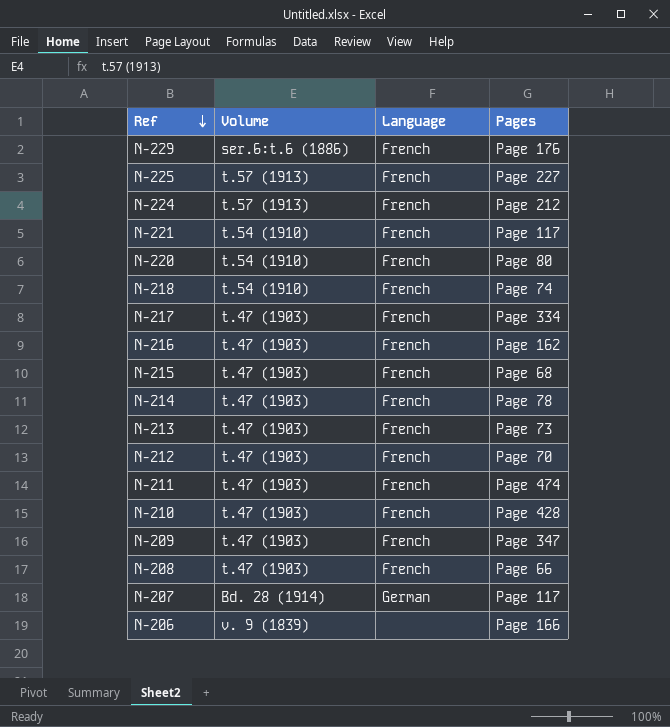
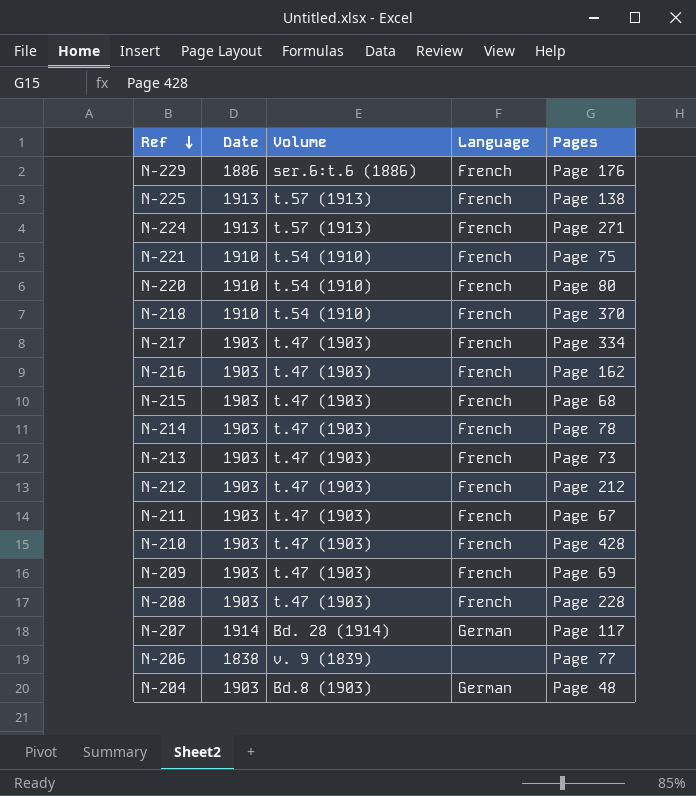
column Date | position: none -> 2
N-225 | Pages: Page 227 -> Page 138
N-224 | Pages: Page 212 -> Page 271
N-221 | Pages: Page 117 -> Page 75
N-218 | Pages: Page 74 -> Page 370
N-212 | Pages: Page 70 -> Page 212
N-211 | Pages: Page 474 -> Page 67
N-209 | Pages: Page 347 -> Page 69
N-208 | Pages: Page 66 -> Page 228
N-206 | Pages: Page 166 -> Page 77
row N-204: none -> 1903 | Bd.8 (1903) | German | Page 48

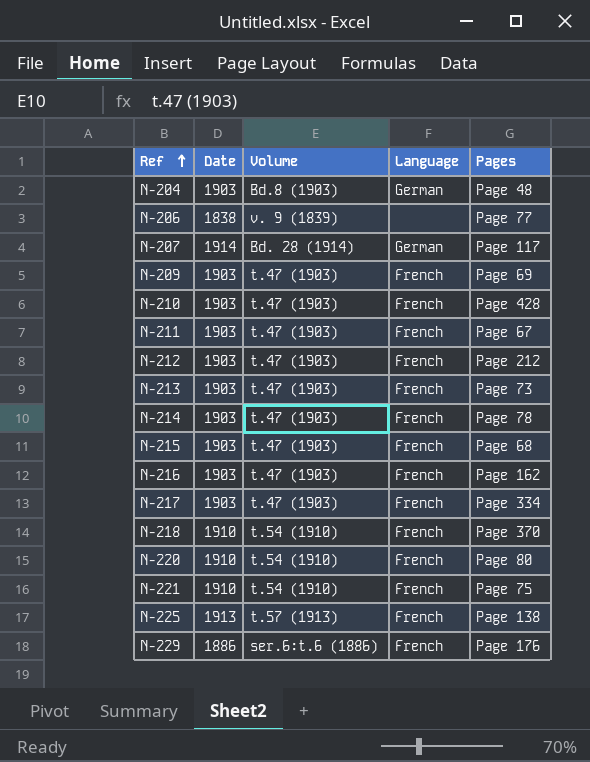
row order: Ref descending -> Ref ascending
row N-224: 1913 | t.57 (1913) | French | Page 271 -> none
row N-208: 1903 | t.47 (1903) | French | Page 228 -> none

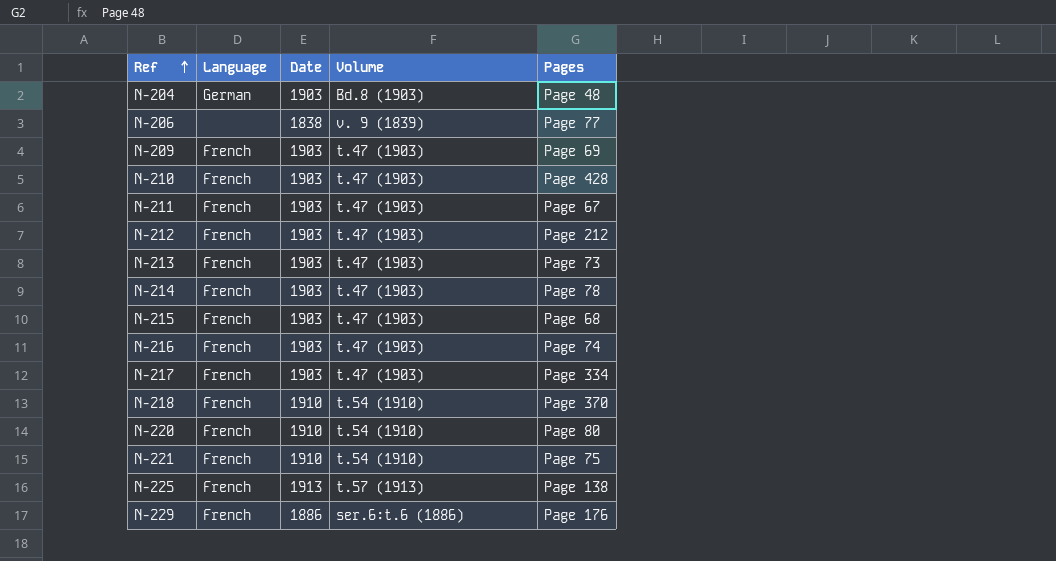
column Language | position: 4 -> 2
row N-207: 1914 | Bd. 28 (1914) | German | Page 117 -> none
N-216 | Pages: Page 162 -> Page 74

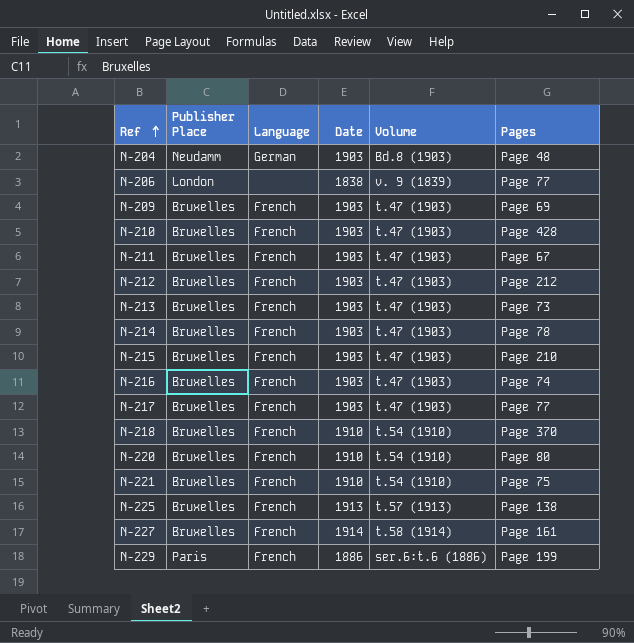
column Publisher Place | position: none -> 2
N-215 | Pages: Page 68 -> Page 210
N-217 | Pages: Page 334 -> Page 77
row N-227: none -> Bruxelles | French | 1914 | t.58 (1914) | Page 161
N-229 | Pages: Page 176 -> Page 199

